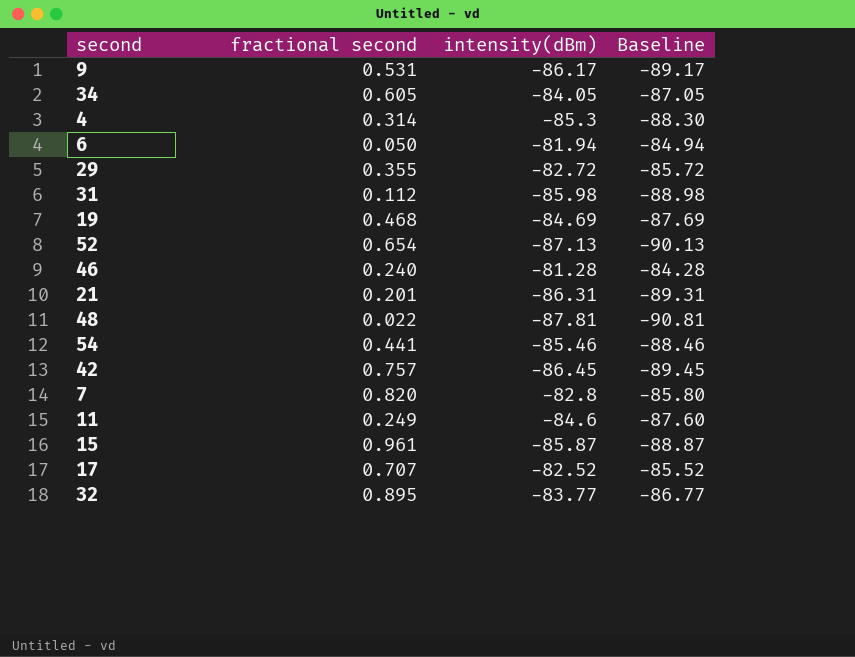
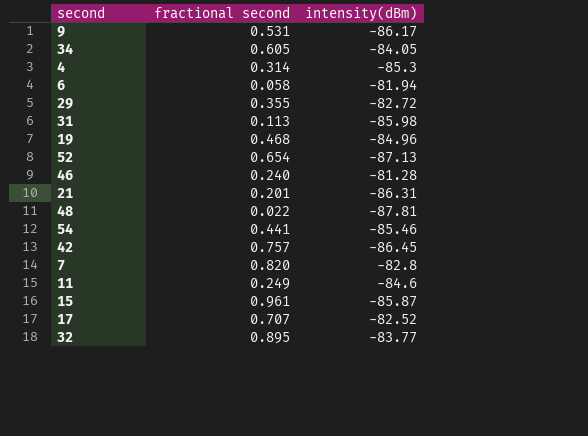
column Baseline | formula: [intensity(dBm)] - 3 -> none
6 | fractional second: 0.050 -> 0.058
31 | fractional second: 0.112 -> 0.113
19 | intensity(dBm): -84.69 -> -84.96

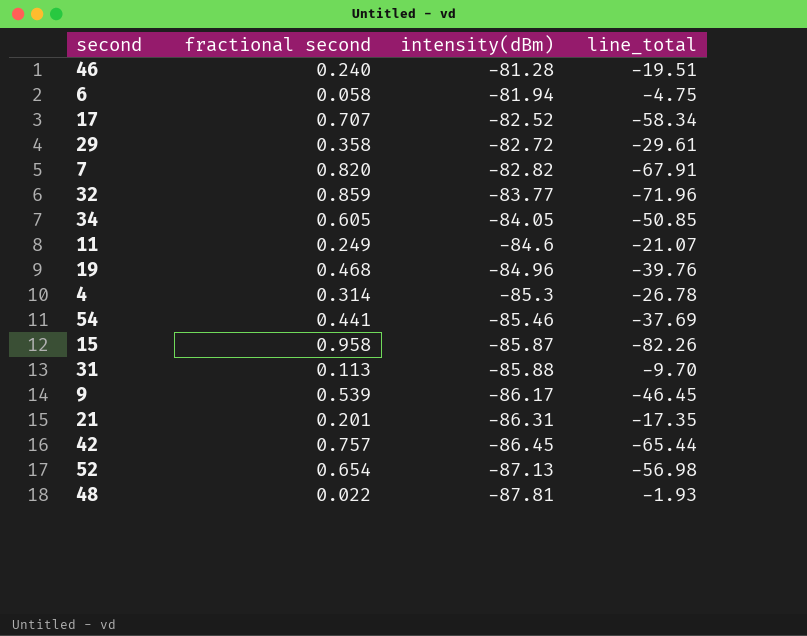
row order: none -> intensity(dBm) descending
column line_total | formula: none -> [fractional second] * [intensity(dBm)]
29 | fractional second: 0.355 -> 0.358
7 | intensity(dBm): -82.8 -> -82.82
32 | fractional second: 0.895 -> 0.859
15 | fractional second: 0.961 -> 0.958
31 | intensity(dBm): -85.98 -> -85.88
9 | fractional second: 0.531 -> 0.539

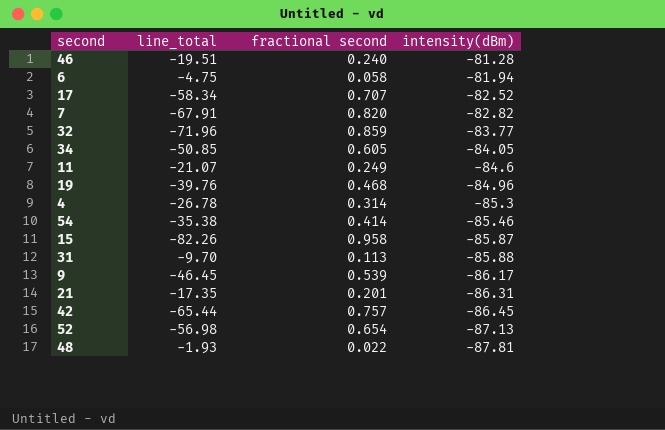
column line_total | position: 4 -> 2
row 29: 0.358 | -82.72 | -29.61 -> none
54 | line_total: -37.69 -> -35.38
54 | fractional second: 0.441 -> 0.414

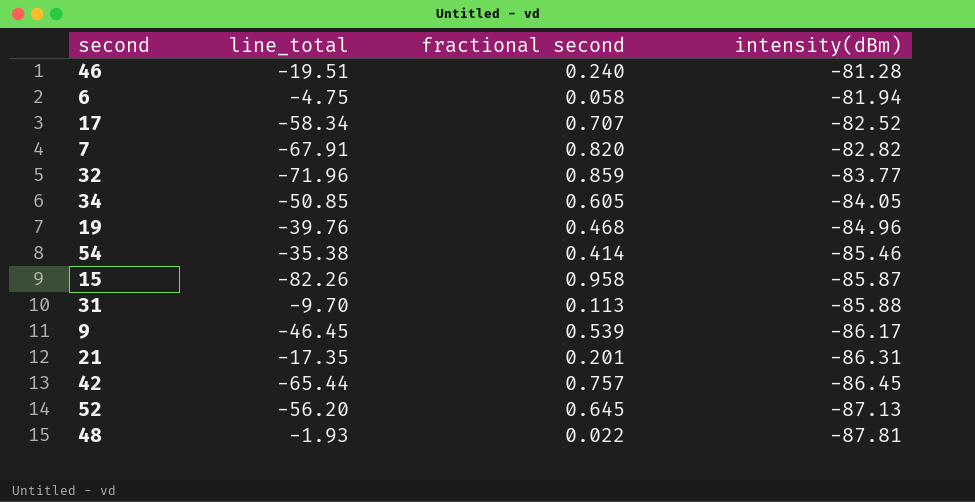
row 11: -21.07 | 0.249 | -84.6 -> none
row 4: -26.78 | 0.314 | -85.3 -> none
52 | line_total: -56.98 -> -56.20
52 | fractional second: 0.654 -> 0.645

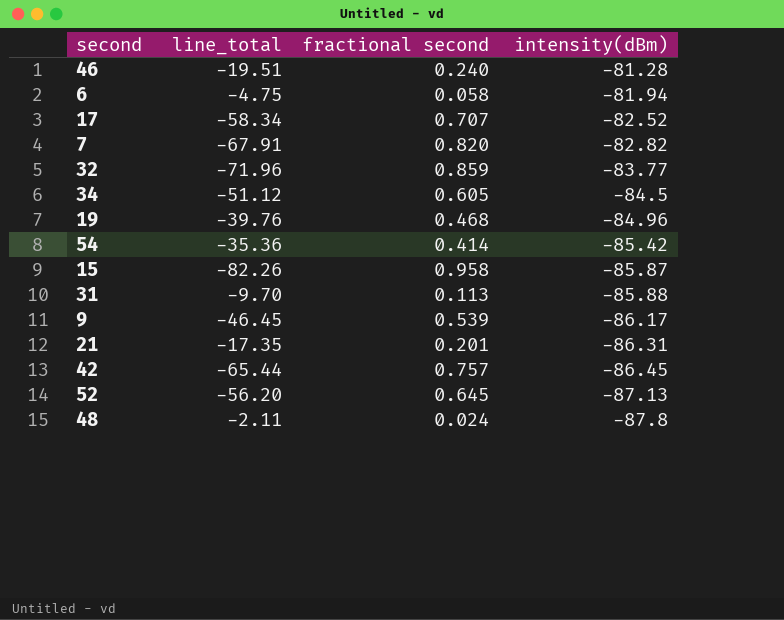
34 | line_total: -50.85 -> -51.12
34 | intensity(dBm): -84.05 -> -84.5
54 | line_total: -35.38 -> -35.36
54 | intensity(dBm): -85.46 -> -85.42
48 | line_total: -1.93 -> -2.11
48 | fractional second: 0.022 -> 0.024
48 | intensity(dBm): -87.81 -> -87.8

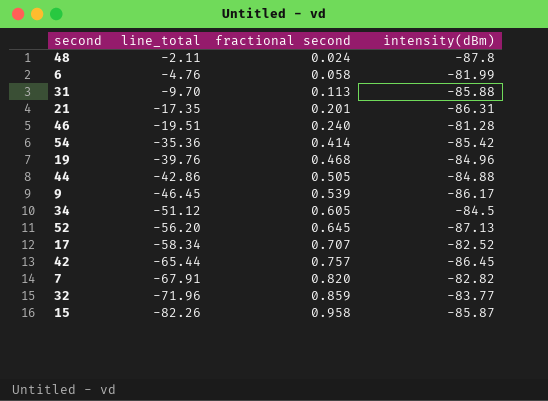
row order: intensity(dBm) descending -> line_total descending
6 | line_total: -4.75 -> -4.76
6 | intensity(dBm): -81.94 -> -81.99
row 44: none -> -42.86 | 0.505 | -84.88

